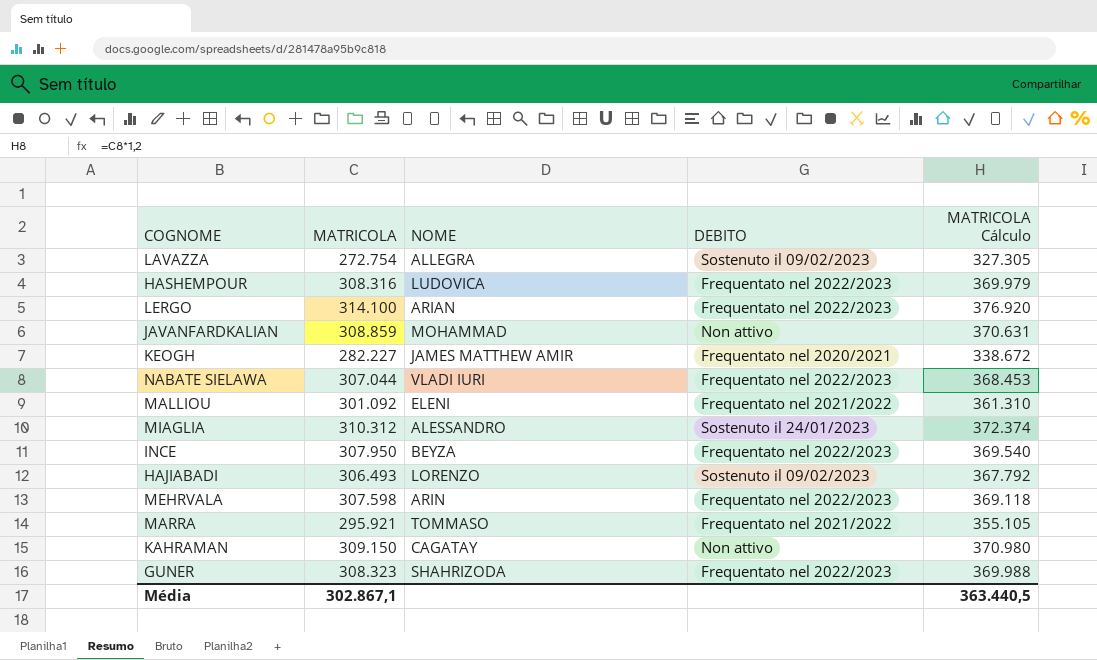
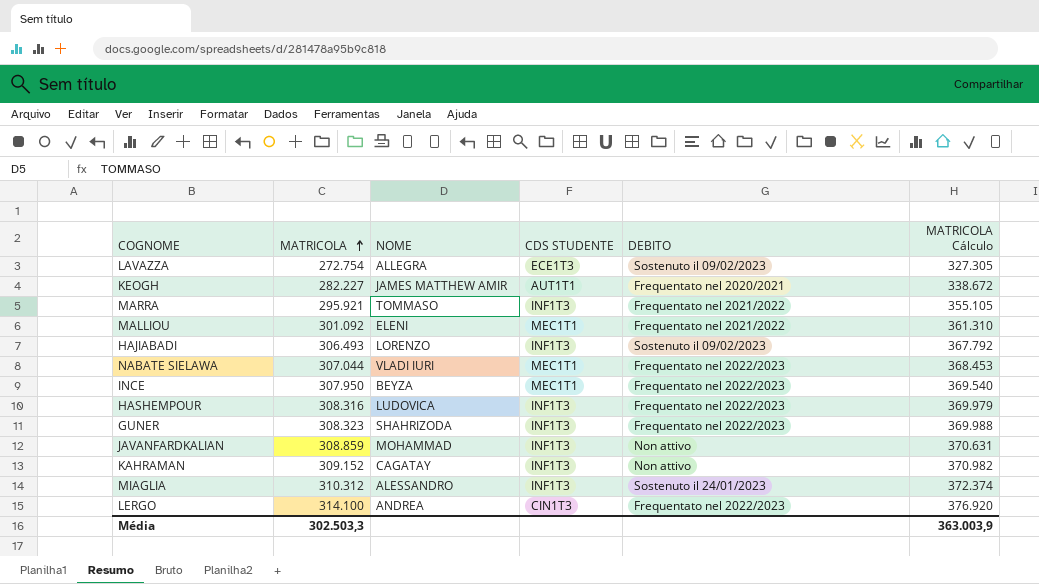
row order: none -> MATRICOLA ascending
column CDS STUDENTE | position: none -> 4
row MEHRVALA: 307.598 | ARIN | Frequentato nel 2022/2023 | 369.118 -> none
KAHRAMAN | MATRICOLA: 309.150 -> 309.152
KAHRAMAN | MATRICOLA Cálculo: 370.980 -> 370.982
LERGO | NOME: ARIAN -> ANDREA
Média | MATRICOLA: 302.867,1 -> 302.503,3
Média | MATRICOLA Cálculo: 363.440,5 -> 363.003,9

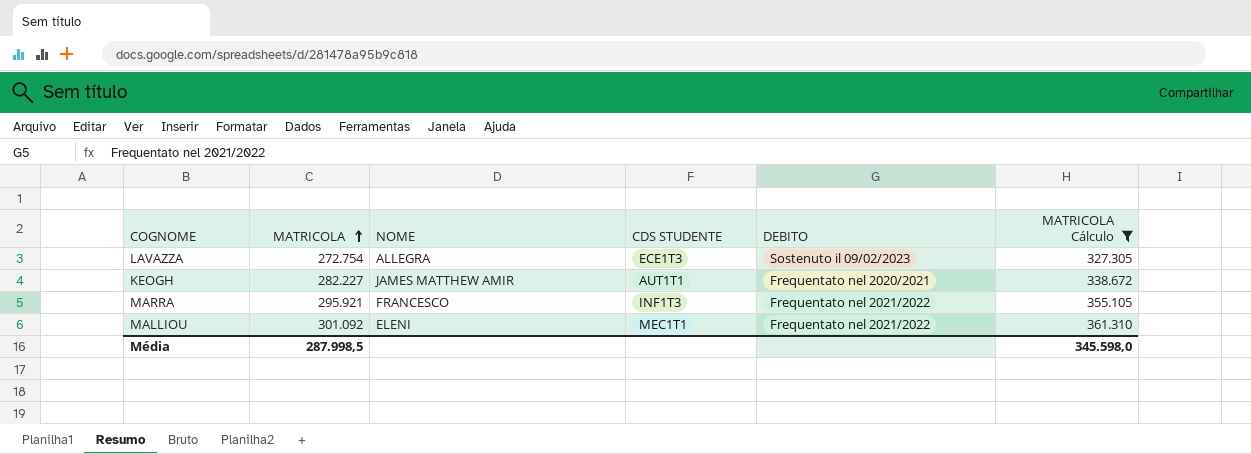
filter: none -> MATRICOLA Cálculo <= 361.310
MARRA | NOME: TOMMASO -> FRANCESCO
Média | MATRICOLA: 302.503,3 -> 287.998,5
Média | MATRICOLA Cálculo: 363.003,9 -> 345.598,0

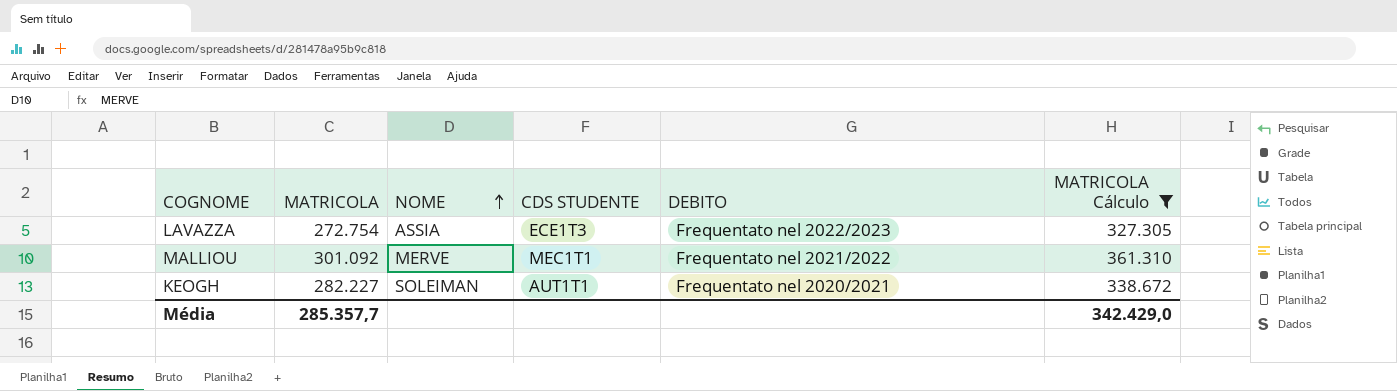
row order: MATRICOLA ascending -> NOME ascending
row MARRA: 295.921 | FRANCESCO | INF1T3 | Frequentato nel 2021/2022 | 355.105 -> none
LAVAZZA | NOME: ALLEGRA -> ASSIA
LAVAZZA | DEBITO: Sostenuto il 09/02/2023 -> Frequentato nel 2022/2023
MALLIOU | NOME: ELENI -> MERVE
KEOGH | NOME: JAMES MATTHEW AMIR -> SOLEIMAN
Média | MATRICOLA: 287.998,5 -> 285.357,7
Média | MATRICOLA Cálculo: 345.598,0 -> 342.429,0

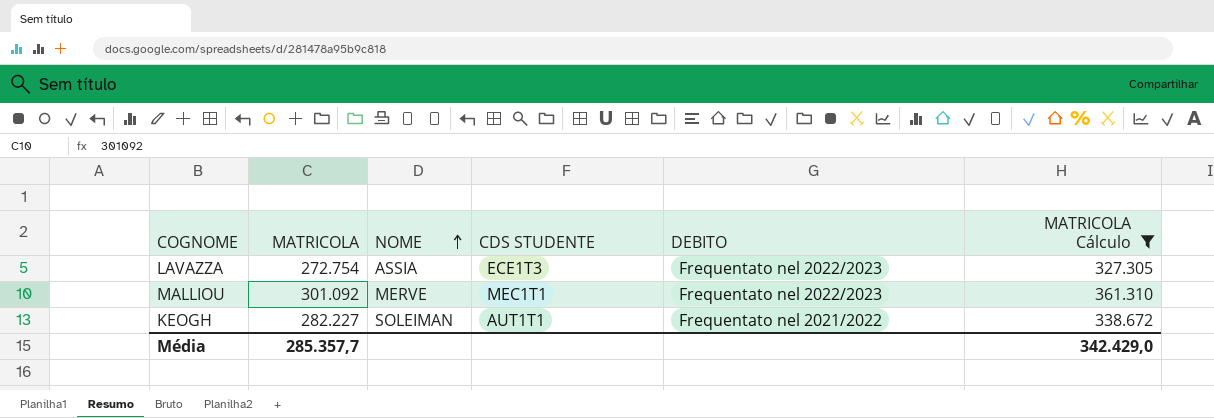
MALLIOU | DEBITO: Frequentato nel 2021/2022 -> Frequentato nel 2022/2023
KEOGH | DEBITO: Frequentato nel 2020/2021 -> Frequentato nel 2021/2022

